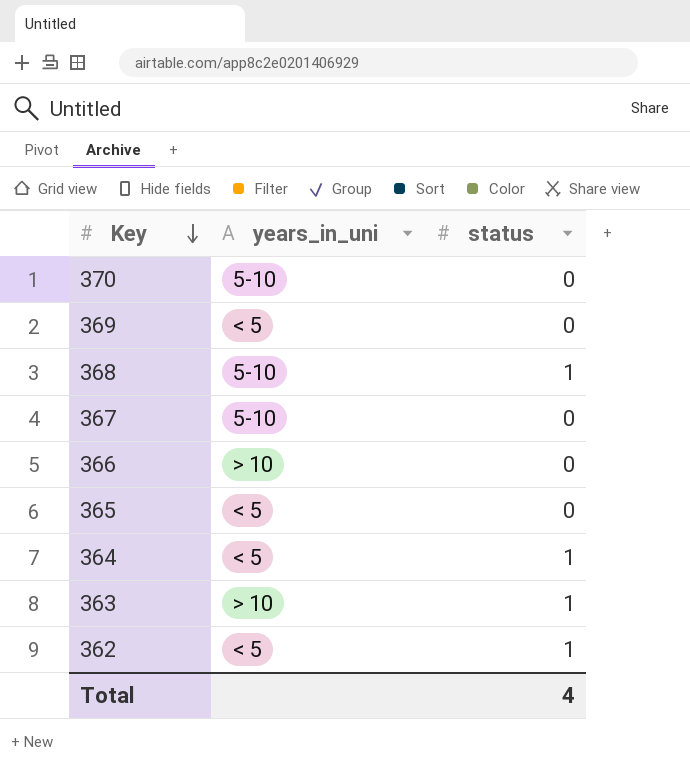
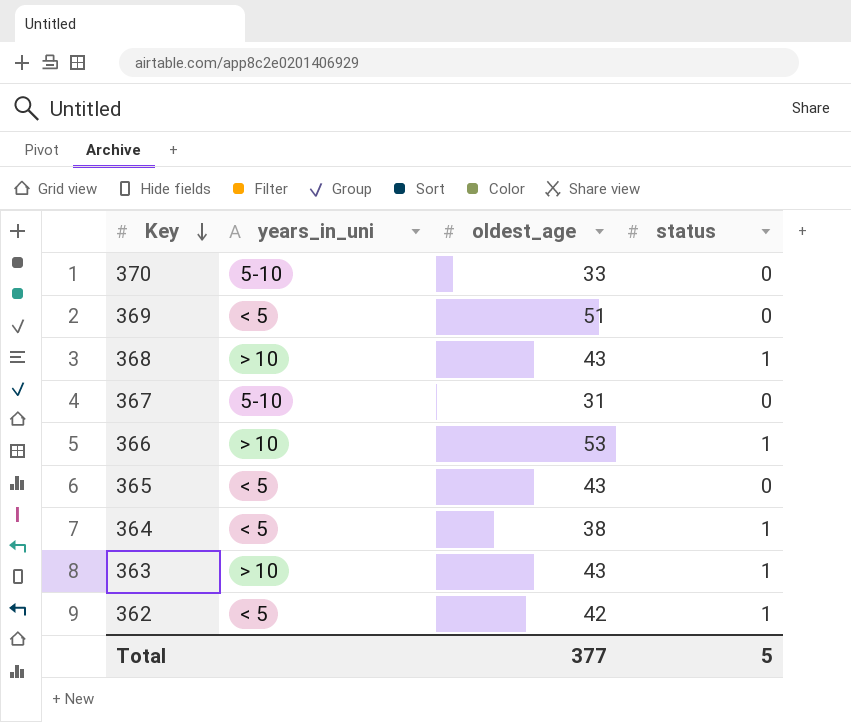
column oldest_age | position: none -> 3
368 | years_in_uni: 5-10 -> > 10
366 | status: 0 -> 1
Total | status: 4 -> 5

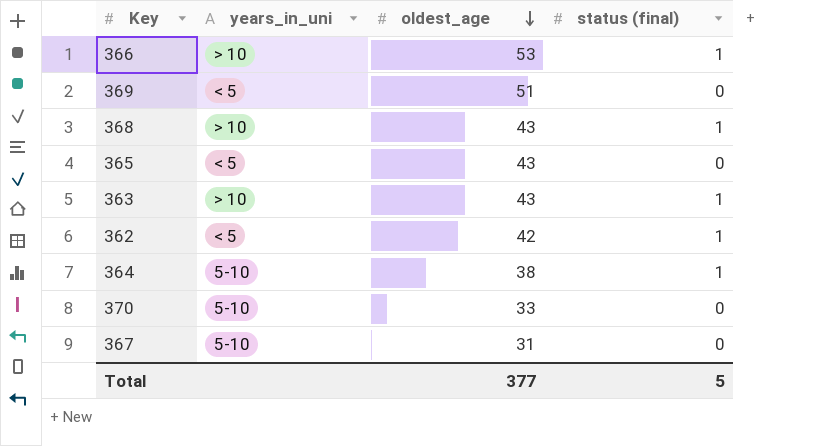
row order: Key descending -> oldest_age descending
column name: status -> status (final)
364 | years_in_uni: < 5 -> 5-10

